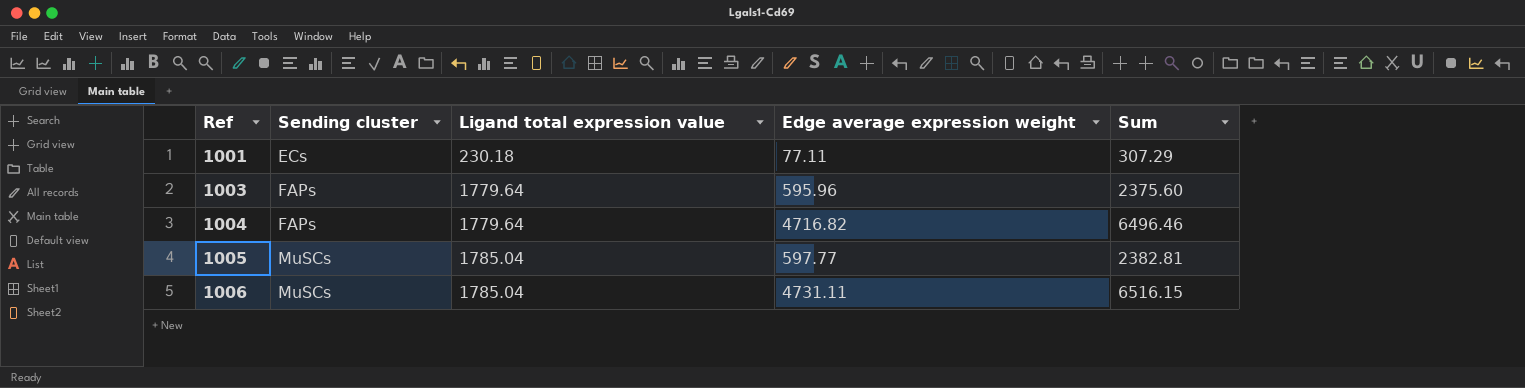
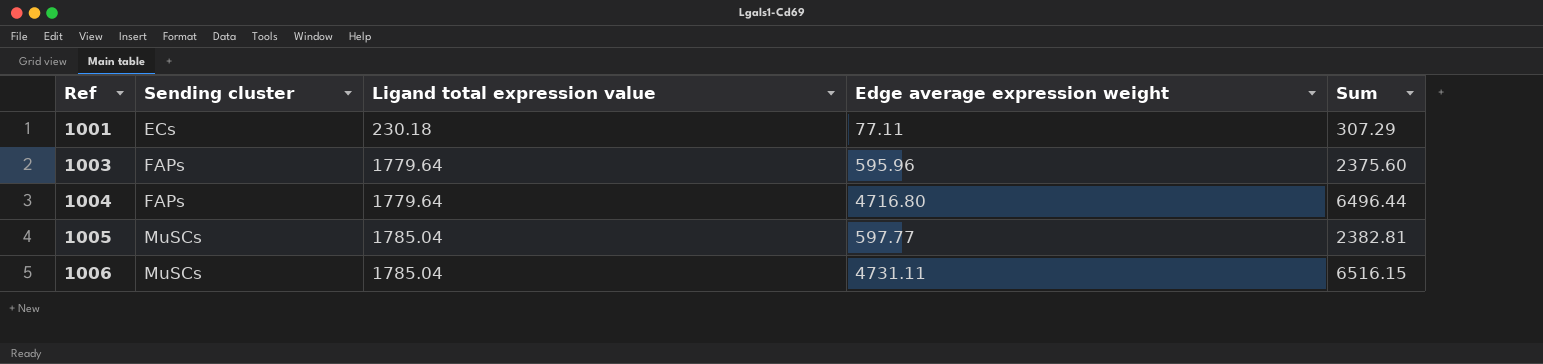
1004 | Edge average expression weight: 4716.82 -> 4716.80
1004 | Sum: 6496.46 -> 6496.44

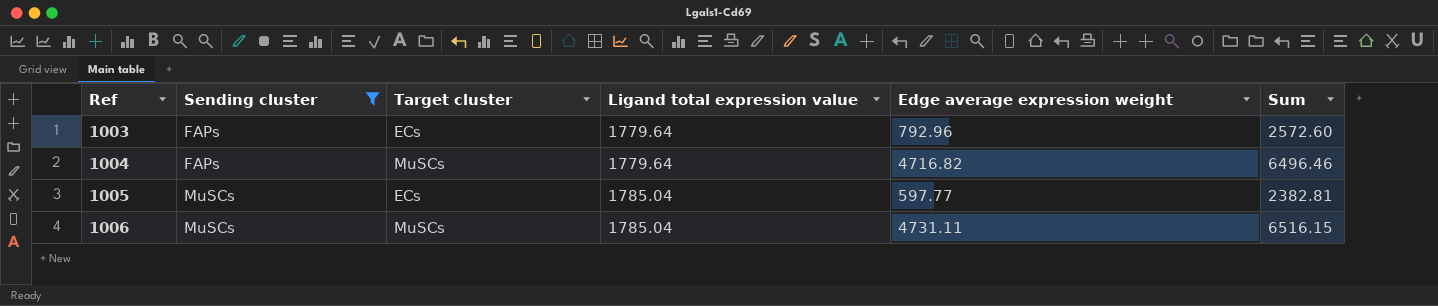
filter: none -> Sending cluster != ECs
column Target cluster | position: none -> 3
1003 | Edge average expression weight: 595.96 -> 792.96
1003 | Sum: 2375.60 -> 2572.60
1004 | Edge average expression weight: 4716.80 -> 4716.82
1004 | Sum: 6496.44 -> 6496.46

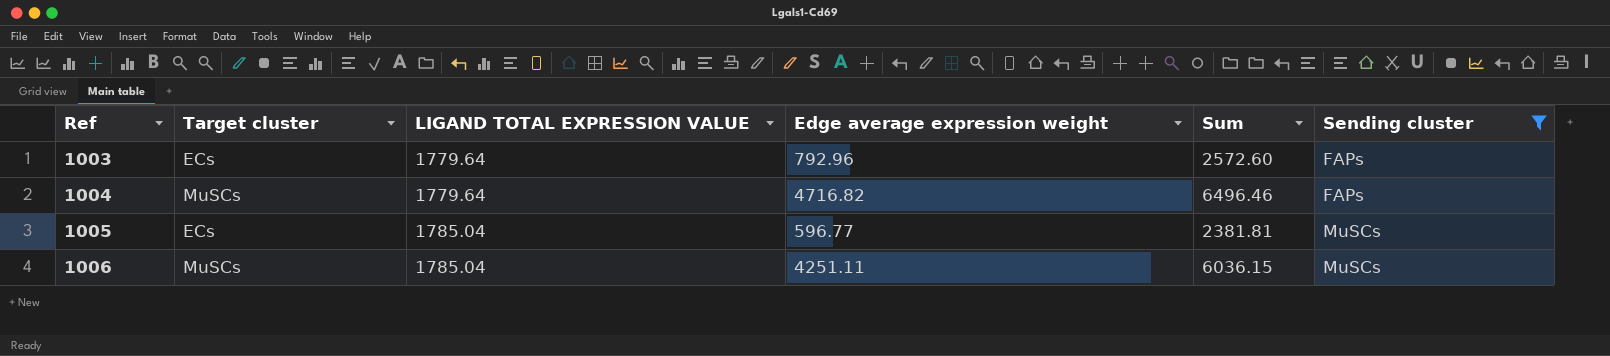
column name: Ligand total expression value -> LIGAND TOTAL EXPRESSION VALUE
column Sending cluster | position: 2 -> 6
1005 | Edge average expression weight: 597.77 -> 596.77
1005 | Sum: 2382.81 -> 2381.81
1006 | Edge average expression weight: 4731.11 -> 4251.11
1006 | Sum: 6516.15 -> 6036.15

